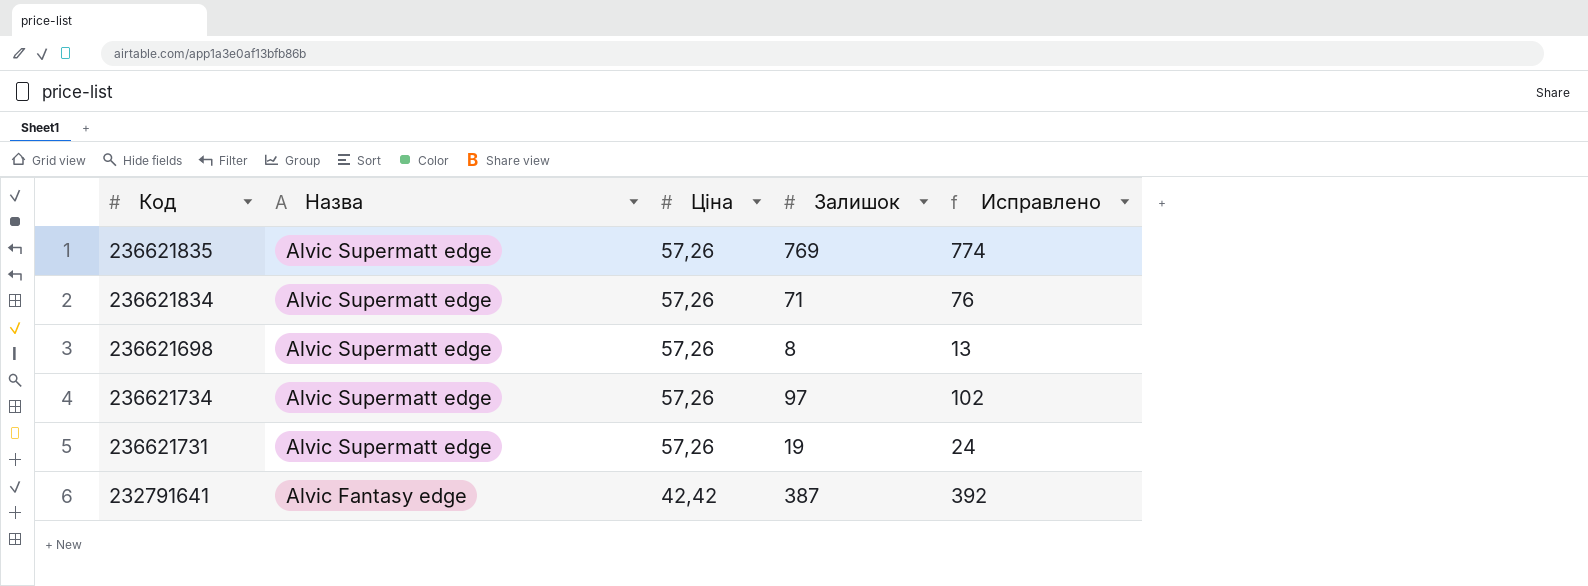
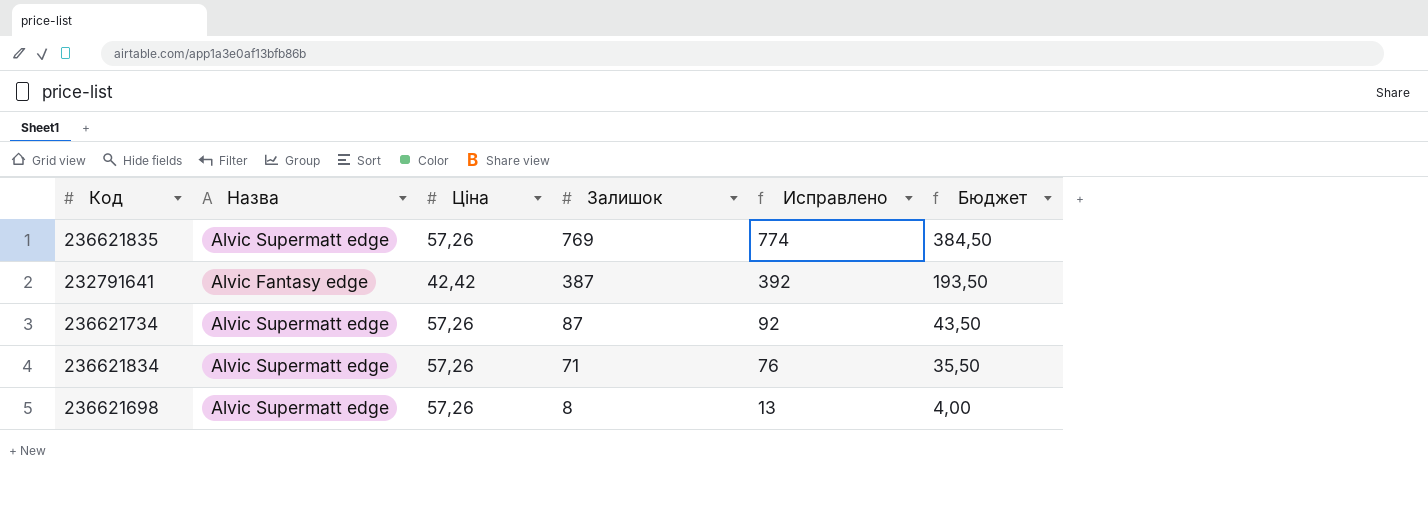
row order: Назва descending -> Залишок descending
column Бюджет | formula: none -> [Залишок] * 0,5
row 236621731: Alvic Supermatt edge | 57,26 | 19 | 24 -> none
236621734 | Залишок: 97 -> 87
236621734 | Исправлено: 102 -> 92

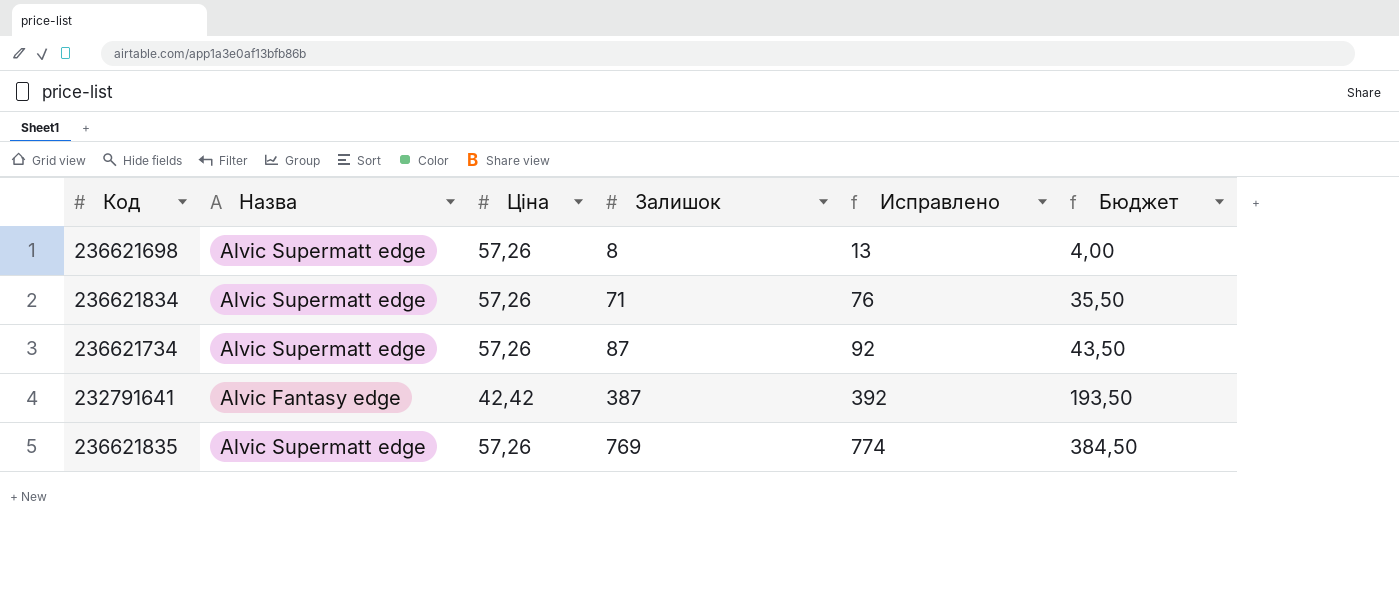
row order: Залишок descending -> Залишок ascending

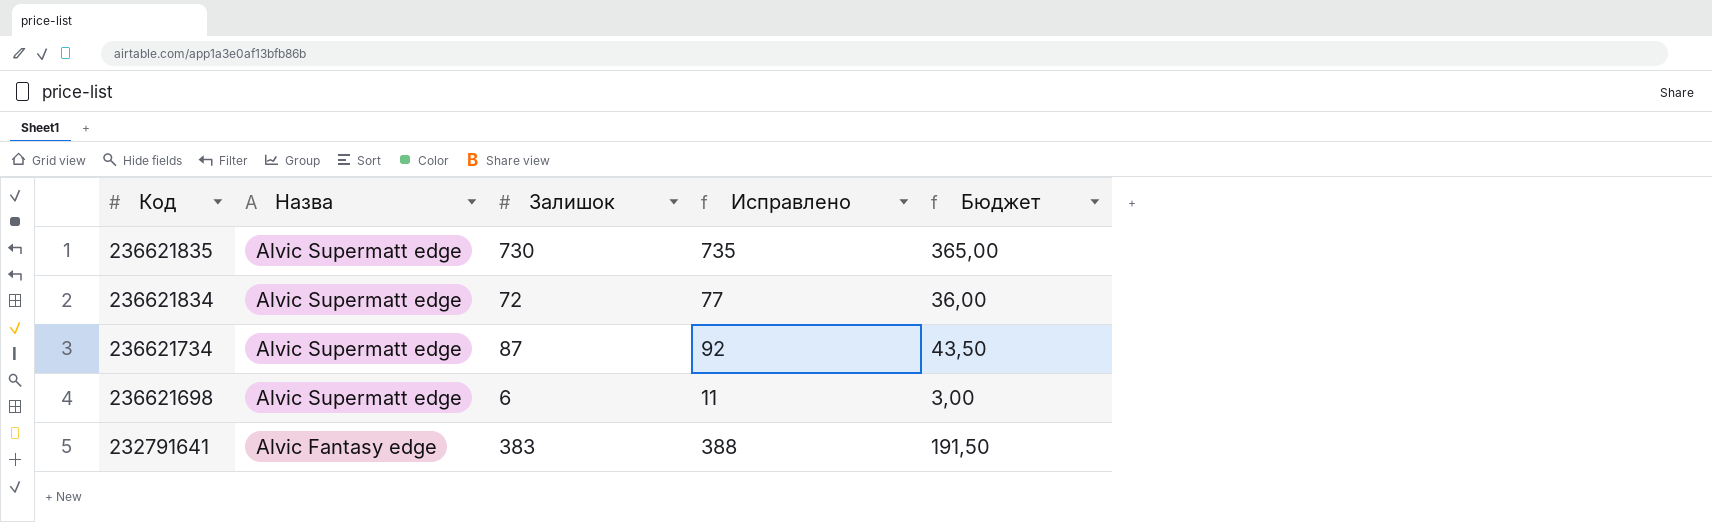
row order: Залишок ascending -> Код descending
column Ціна | position: 3 -> none
236621835 | Залишок: 769 -> 730
236621835 | Исправлено: 774 -> 735
236621835 | Бюджет: 384,50 -> 365,00
236621834 | Залишок: 71 -> 72
236621834 | Исправлено: 76 -> 77
236621834 | Бюджет: 35,50 -> 36,00
236621698 | Залишок: 8 -> 6
236621698 | Исправлено: 13 -> 11
236621698 | Бюджет: 4,00 -> 3,00
232791641 | Залишок: 387 -> 383
232791641 | Исправлено: 392 -> 388
232791641 | Бюджет: 193,50 -> 191,50

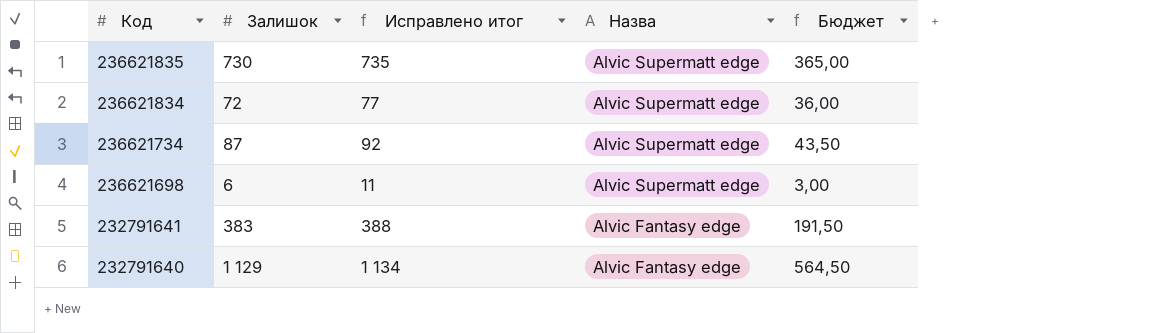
column name: Исправлено -> Исправлено итог
column Назва | position: 2 -> 4
row 232791640: none -> 1 129 | 1 134 | Alvic Fantasy edge | 564,50

